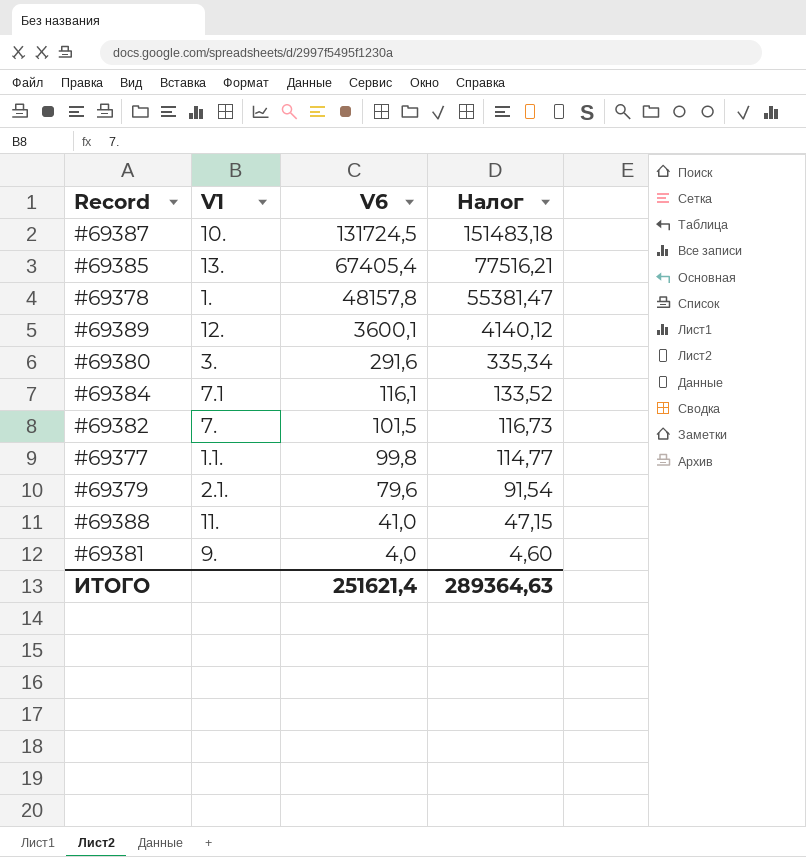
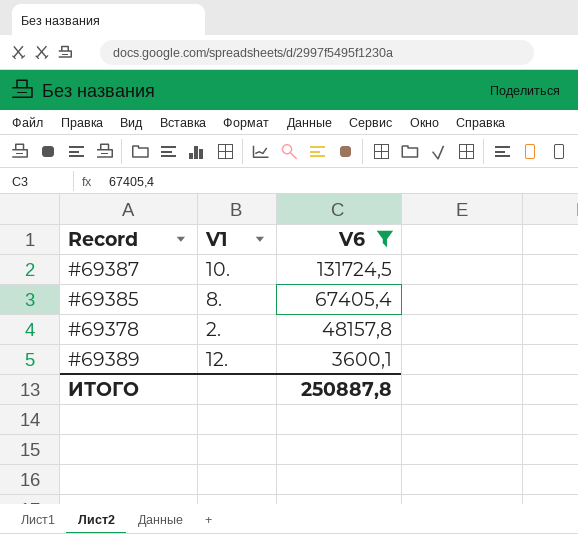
filter: none -> V6 >= 3600,1
column Налог | formula: [V6] * 1,15 -> none
#69385 | V1: 13. -> 8.
#69378 | V1: 1. -> 2.
ИТОГО | V6: 251621,4 -> 250887,8

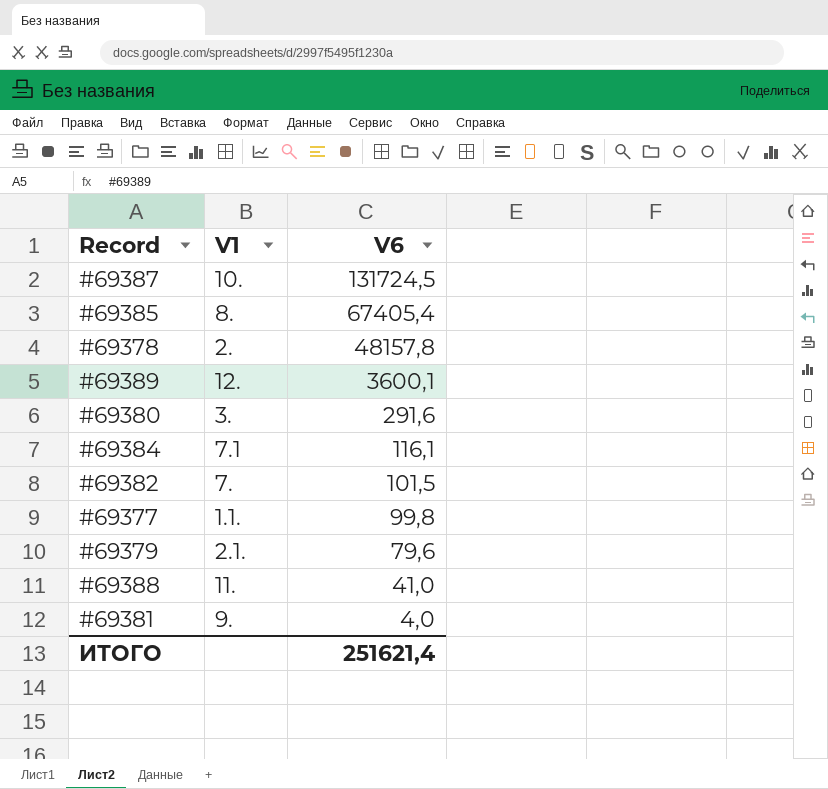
filter: V6 >= 3600,1 -> none
ИТОГО | V6: 250887,8 -> 251621,4

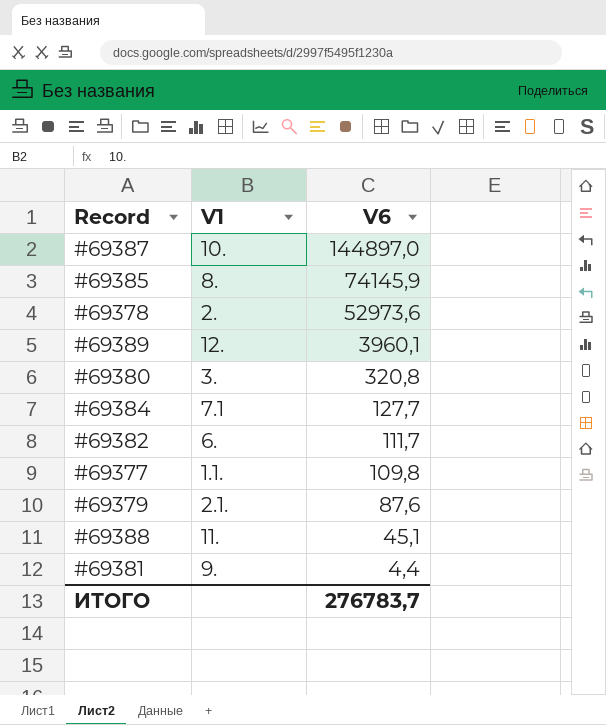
#69387 | V6: 131724,5 -> 144897,0
#69385 | V6: 67405,4 -> 74145,9
#69378 | V6: 48157,8 -> 52973,6
#69389 | V6: 3600,1 -> 3960,1
#69380 | V6: 291,6 -> 320,8
#69384 | V6: 116,1 -> 127,7
#69382 | V1: 7. -> 6.
#69382 | V6: 101,5 -> 111,7
#69377 | V6: 99,8 -> 109,8
#69379 | V6: 79,6 -> 87,6
#69388 | V6: 41,0 -> 45,1
#69381 | V6: 4,0 -> 4,4
ИТОГО | V6: 251621,4 -> 276783,7

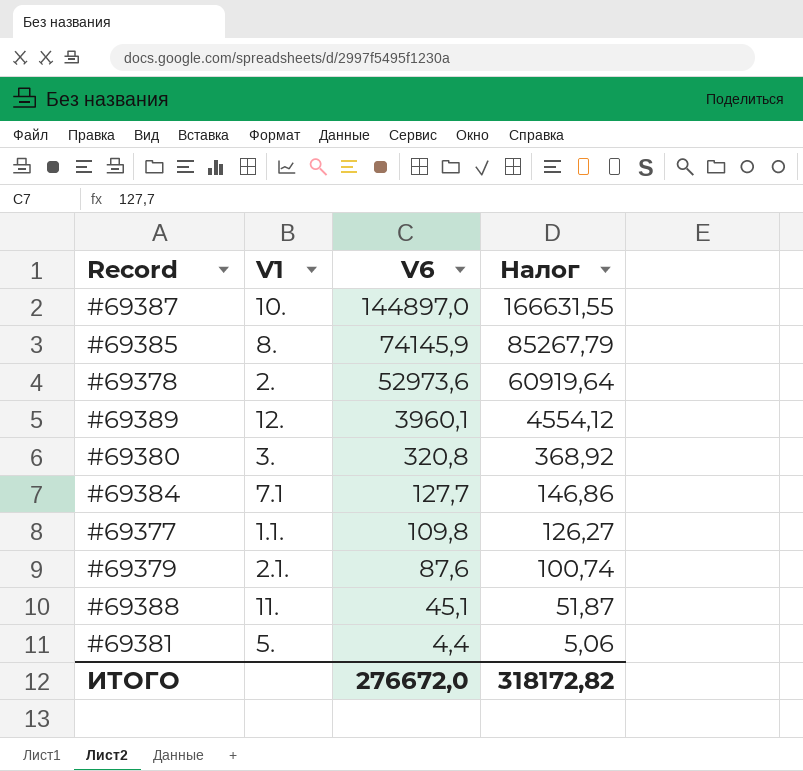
column Налог | formula: none -> [V6] * 1,15
row #69382: 6. | 111,7 -> none
#69381 | V1: 9. -> 5.
ИТОГО | V6: 276783,7 -> 276672,0

